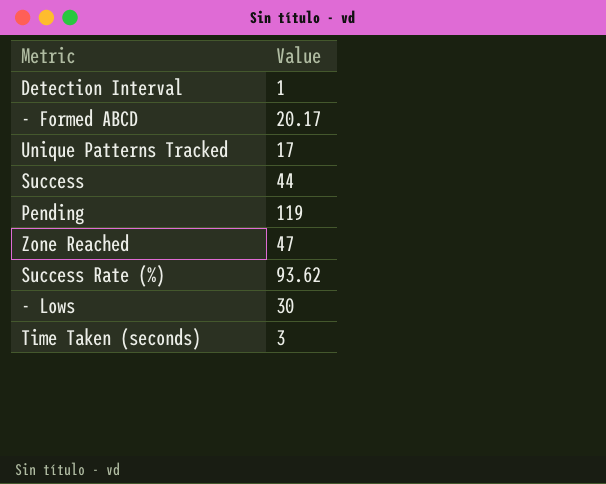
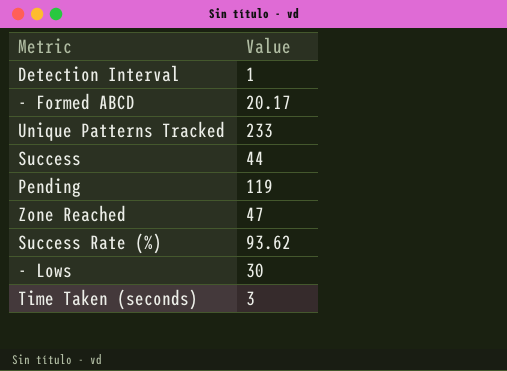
Unique Patterns Tracked | Value: 17 -> 233

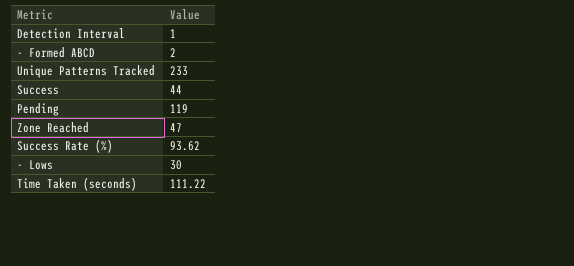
- Formed ABCD | Value: 20.17 -> 2
Time Taken (seconds) | Value: 3 -> 111.22

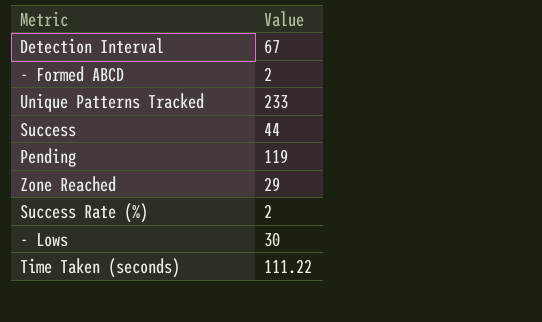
Detection Interval | Value: 1 -> 67
Zone Reached | Value: 47 -> 29
Success Rate (%) | Value: 93.62 -> 2

